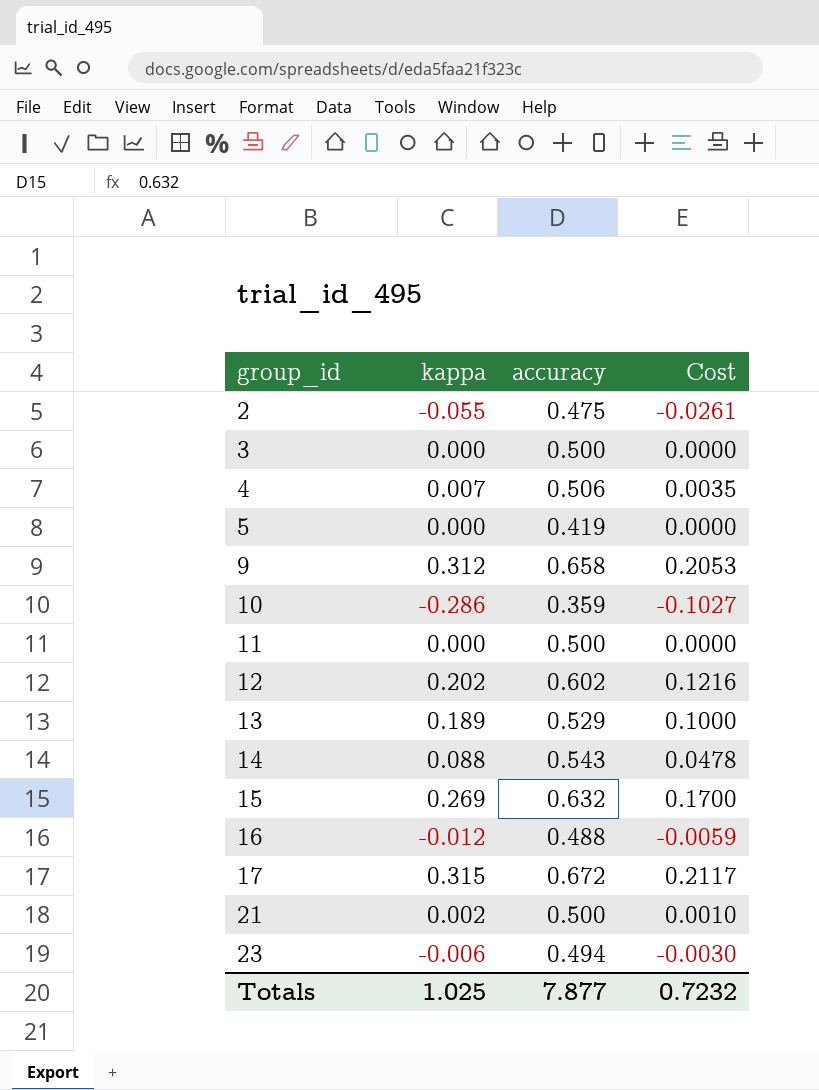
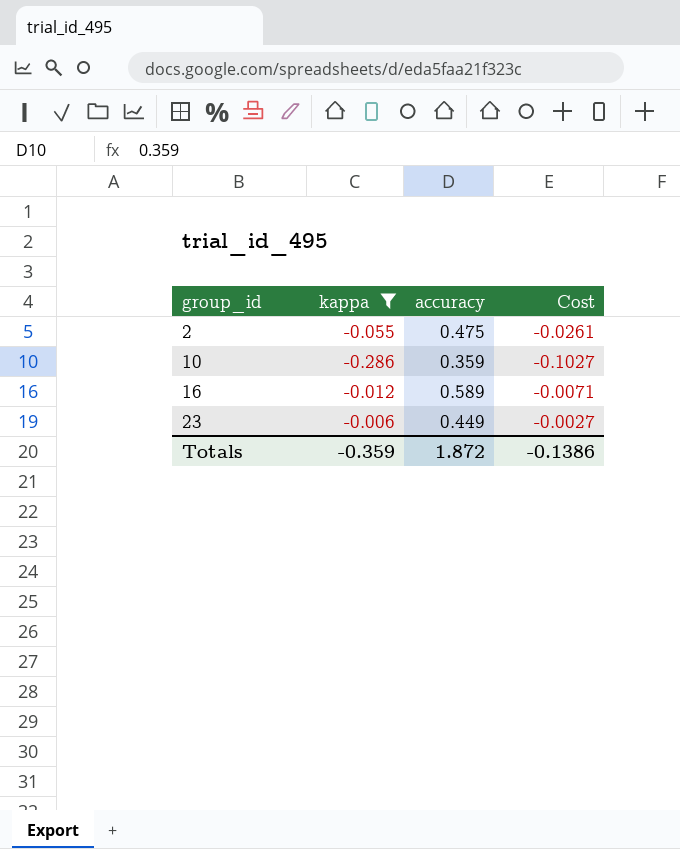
filter: none -> kappa <= -0.006
16 | accuracy: 0.488 -> 0.589
16 | Cost: -0.0059 -> -0.0071
23 | accuracy: 0.494 -> 0.449
23 | Cost: -0.0030 -> -0.0027
Totals | kappa: 1.025 -> -0.359
Totals | accuracy: 7.877 -> 1.872
Totals | Cost: 0.7232 -> -0.1386

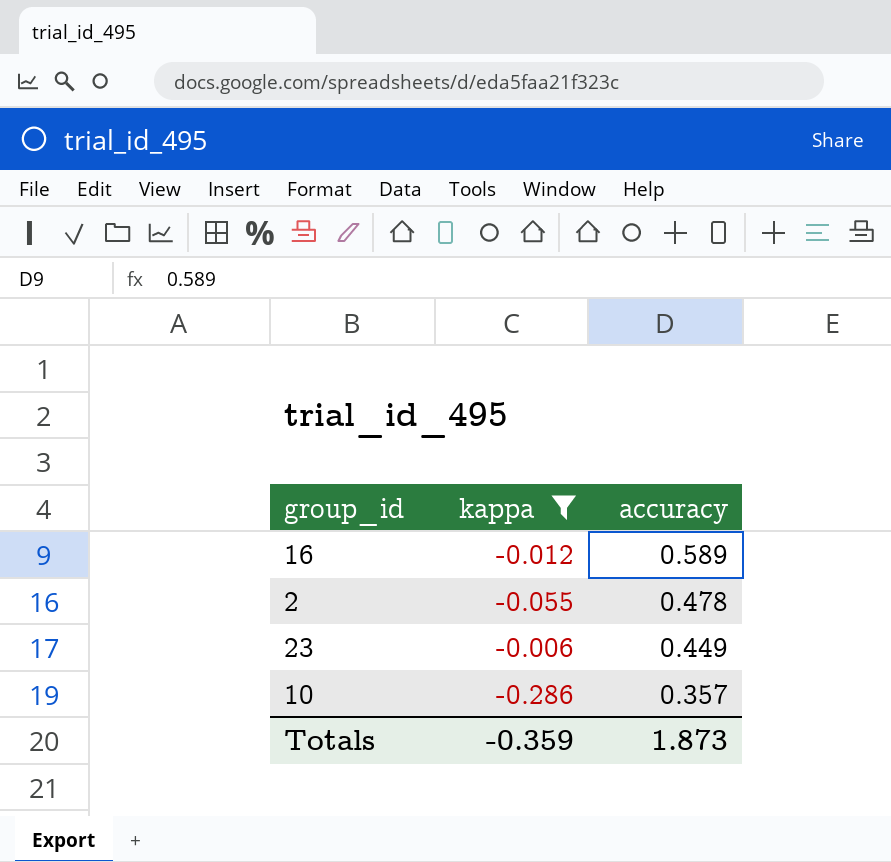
row order: group_id ascending -> accuracy descending
column Cost | formula: [kappa] * [accuracy] -> none
2 | accuracy: 0.475 -> 0.478
10 | accuracy: 0.359 -> 0.357
Totals | accuracy: 1.872 -> 1.873

